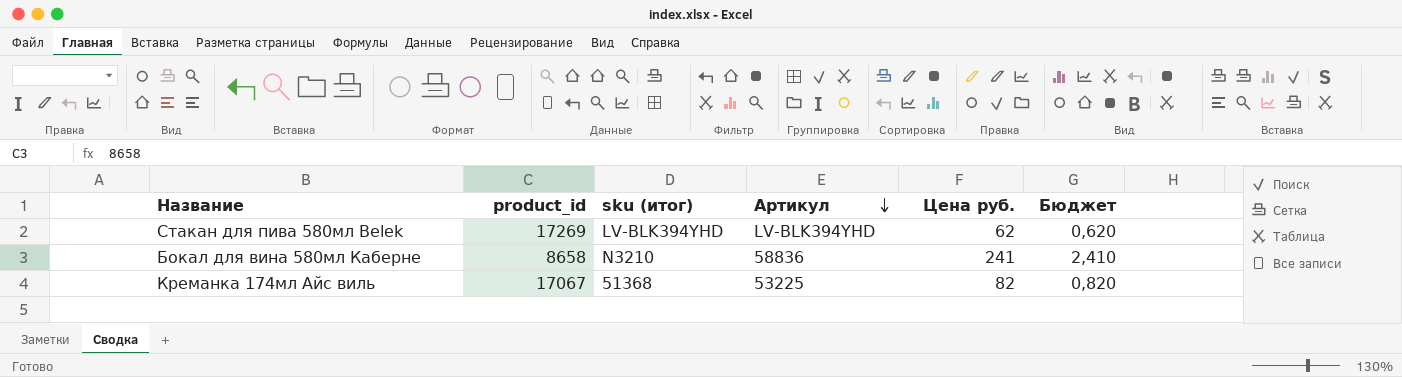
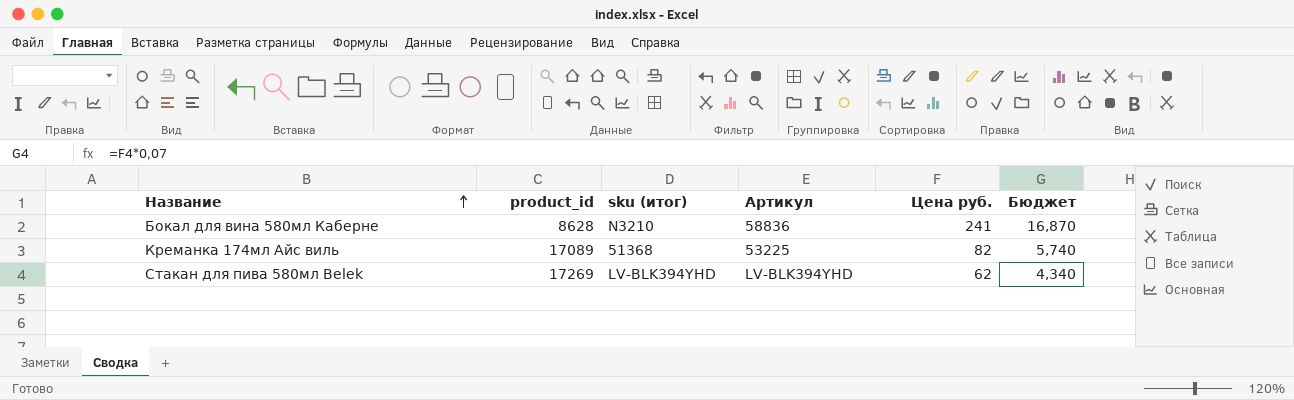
row order: Артикул descending -> Название ascending
column Бюджет | formula: [Цена руб.] * 0,01 -> [Цена руб.] * 0,07
Бокал для вина 580мл Каберне | product_id: 8658 -> 8628
Креманка 174мл Айс виль | product_id: 17067 -> 17089

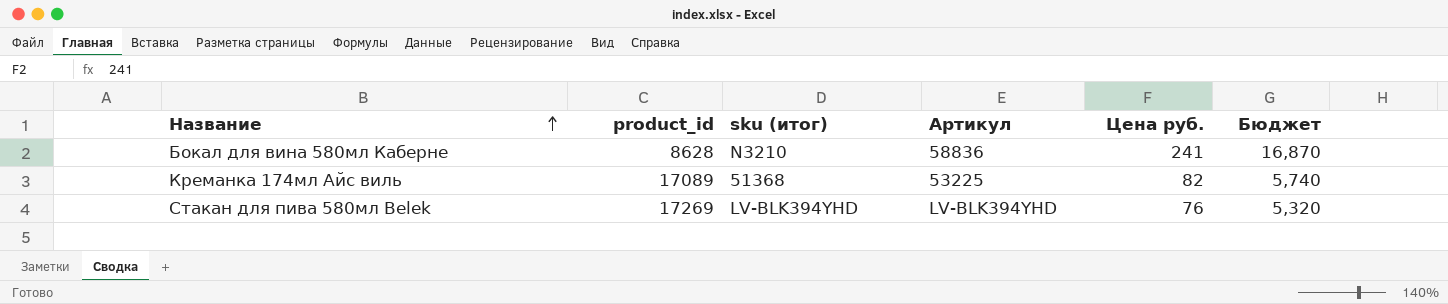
Стакан для пива 580мл Belek | Цена руб.: 62 -> 76
Стакан для пива 580мл Belek | Бюджет: 4,340 -> 5,320

